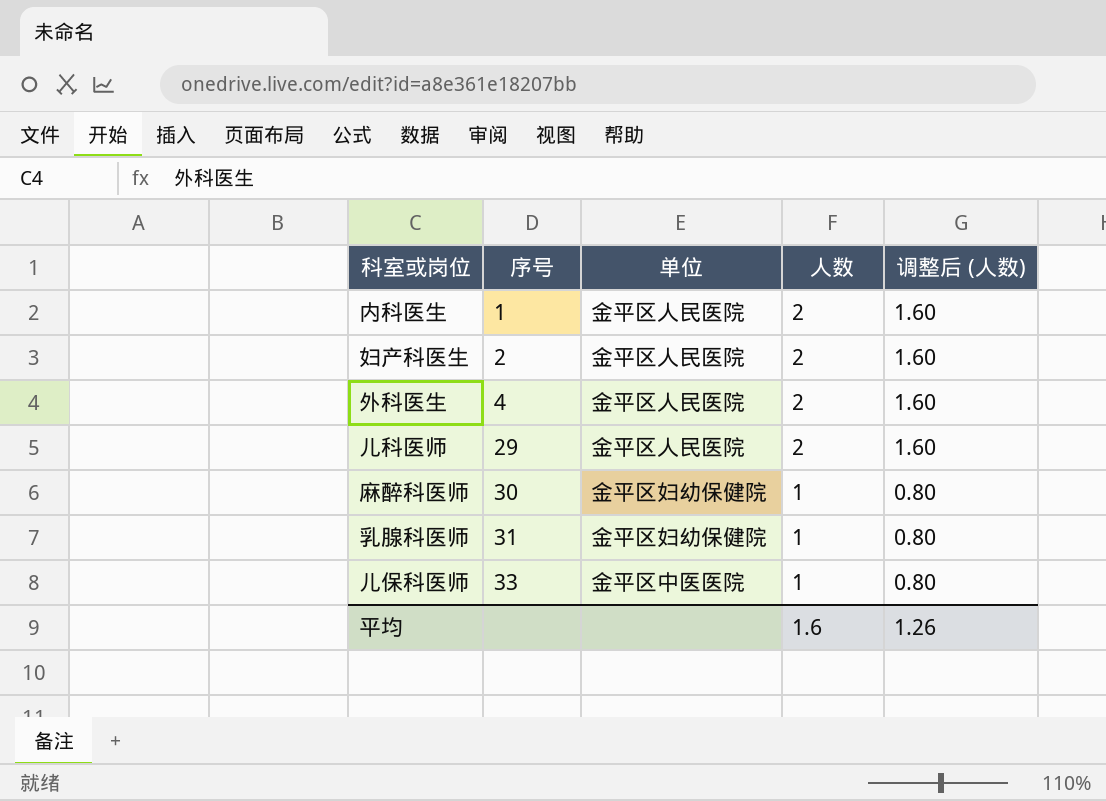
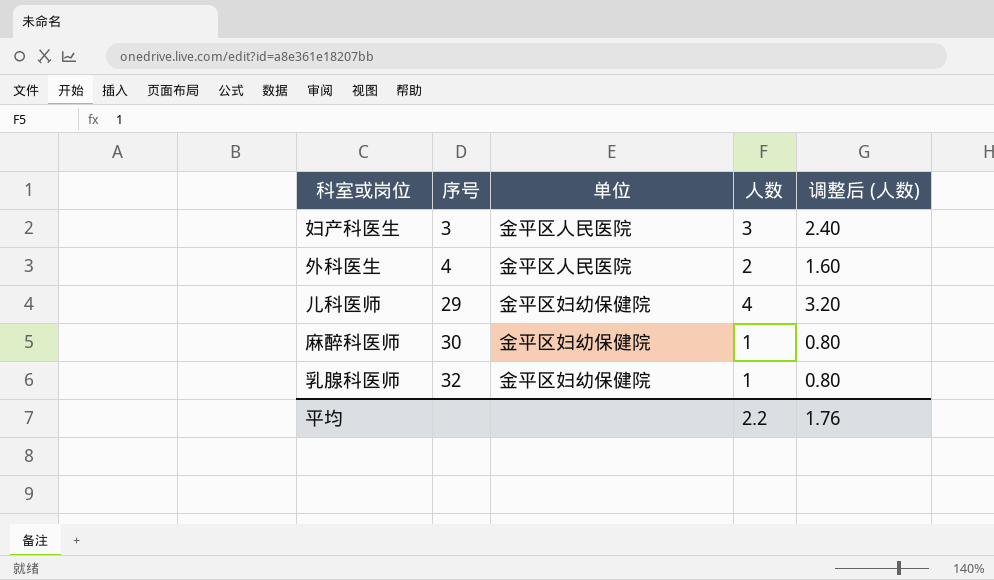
row 内科医生: 1 | 金平区人民医院 | 2 | 1.60 -> none
row 儿保科医师: 33 | 金平区中医医院 | 1 | 0.80 -> none
妇产科医生 | 序号: 2 -> 3
妇产科医生 | 人数: 2 -> 3
妇产科医生 | 调整后 (人数): 1.60 -> 2.40
儿科医师 | 单位: 金平区人民医院 -> 金平区妇幼保健院
儿科医师 | 人数: 2 -> 4
儿科医师 | 调整后 (人数): 1.60 -> 3.20
乳腺科医师 | 序号: 31 -> 32
平均 | 人数: 1.6 -> 2.2
平均 | 调整后 (人数): 1.26 -> 1.76

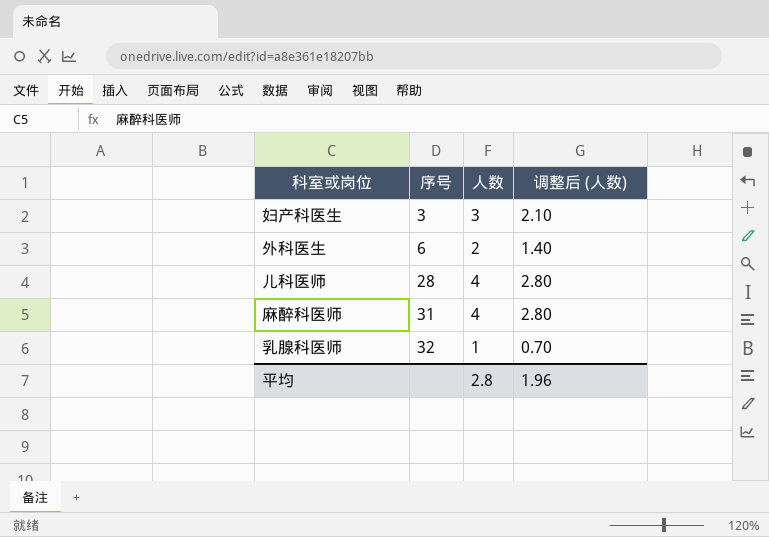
column 单位 | position: 3 -> none
column 调整后 (人数) | formula: [人数] * 0.8 -> [人数] * 0.7
外科医生 | 序号: 4 -> 6
儿科医师 | 序号: 29 -> 28
麻醉科医师 | 序号: 30 -> 31
麻醉科医师 | 人数: 1 -> 4
平均 | 人数: 2.2 -> 2.8
平均 | 调整后 (人数): 1.76 -> 1.96

